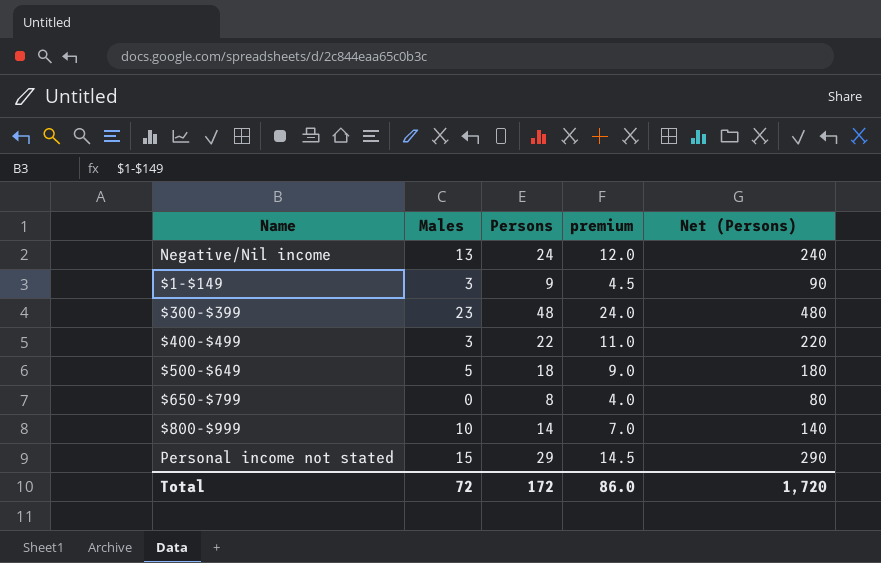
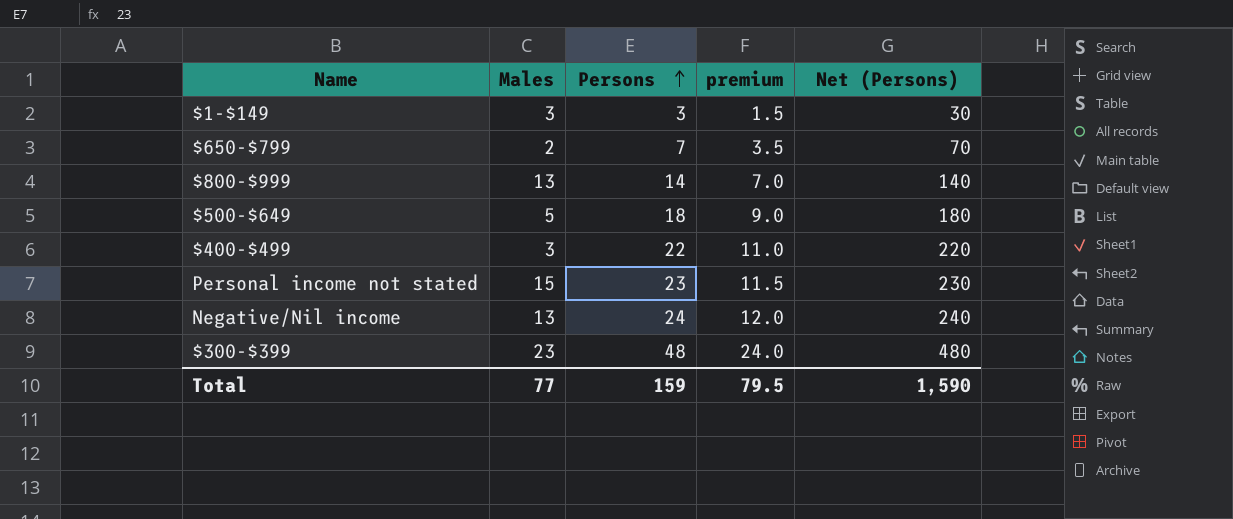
row order: none -> Persons ascending
$1-$149 | Persons: 9 -> 3
$1-$149 | premium: 4.5 -> 1.5
$1-$149 | Net (Persons): 90 -> 30
$650-$799 | Males: 0 -> 2
$650-$799 | Persons: 8 -> 7
$650-$799 | premium: 4.0 -> 3.5
$650-$799 | Net (Persons): 80 -> 70
$800-$999 | Males: 10 -> 13
Personal income not stated | Persons: 29 -> 23
Personal income not stated | premium: 14.5 -> 11.5
Personal income not stated | Net (Persons): 290 -> 230
Total | Males: 72 -> 77
Total | Persons: 172 -> 159
Total | premium: 86.0 -> 79.5
Total | Net (Persons): 1,720 -> 1,590

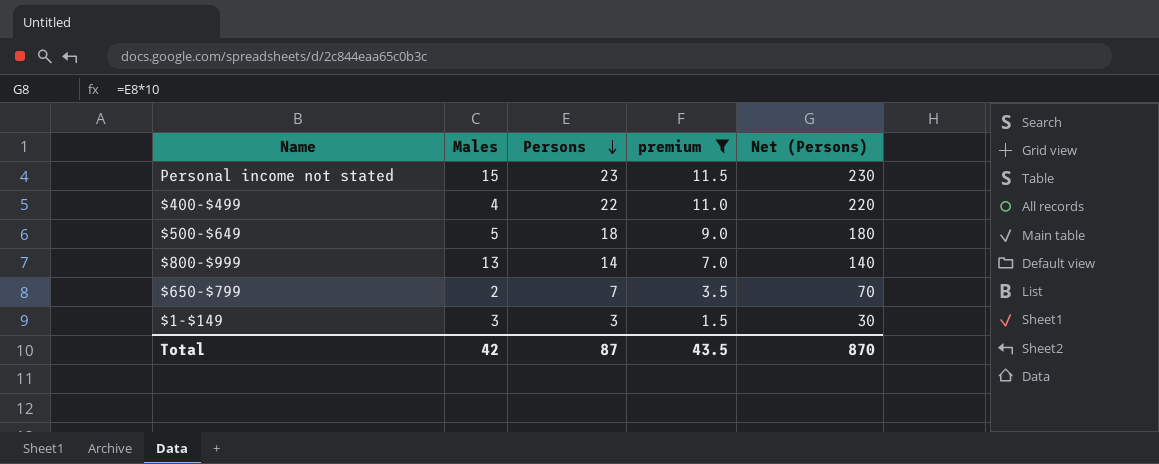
filter: none -> premium <= 11.5
row order: Persons ascending -> Persons descending
$400-$499 | Males: 3 -> 4
Total | Males: 77 -> 42
Total | Persons: 159 -> 87
Total | premium: 79.5 -> 43.5
Total | Net (Persons): 1,590 -> 870

